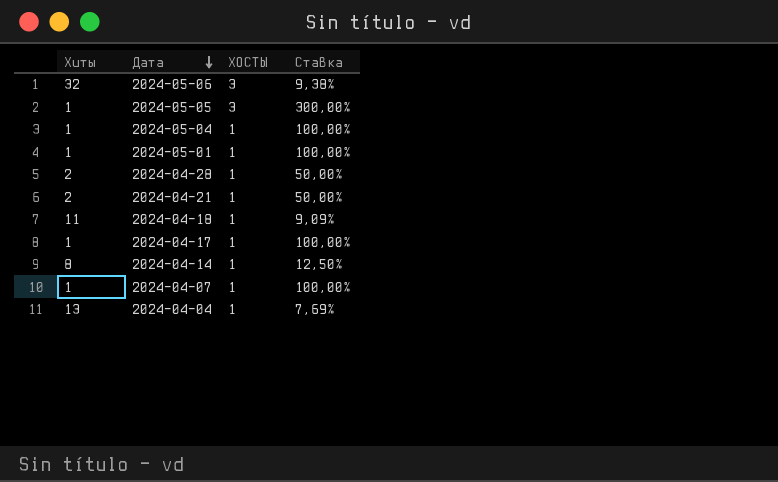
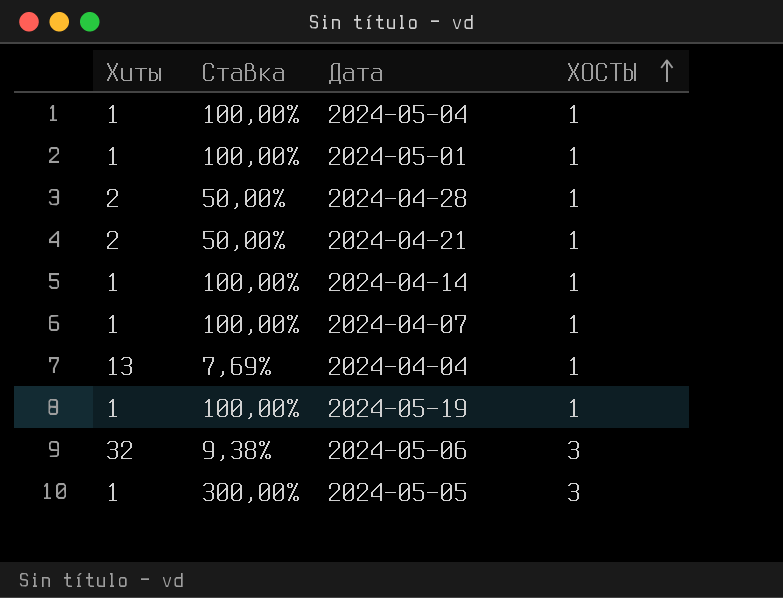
row order: Дата descending -> ХОСТЫ ascending
column Ставка | position: 4 -> 2
row 2024-04-18: 11 | 1 | 9,09% -> none
row 2024-04-17: 1 | 1 | 100,00% -> none
2024-04-14 | Хиты: 8 -> 1
2024-04-14 | Ставка: 12,50% -> 100,00%
row 2024-05-19: none -> 1 | 100,00% | 1

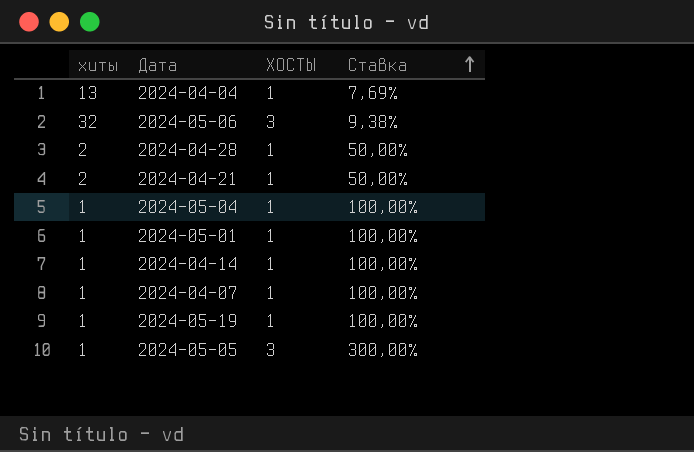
row order: ХОСТЫ ascending -> Ставка ascending
column name: Хиты -> хиты
column Ставка | position: 2 -> 4

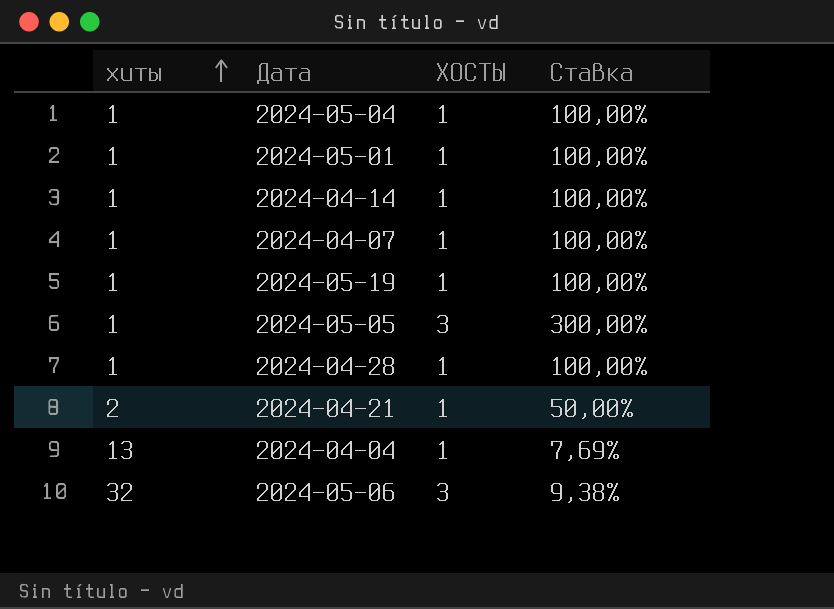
row order: Ставка ascending -> хиты ascending
2024-04-28 | хиты: 2 -> 1
2024-04-28 | Ставка: 50,00% -> 100,00%

